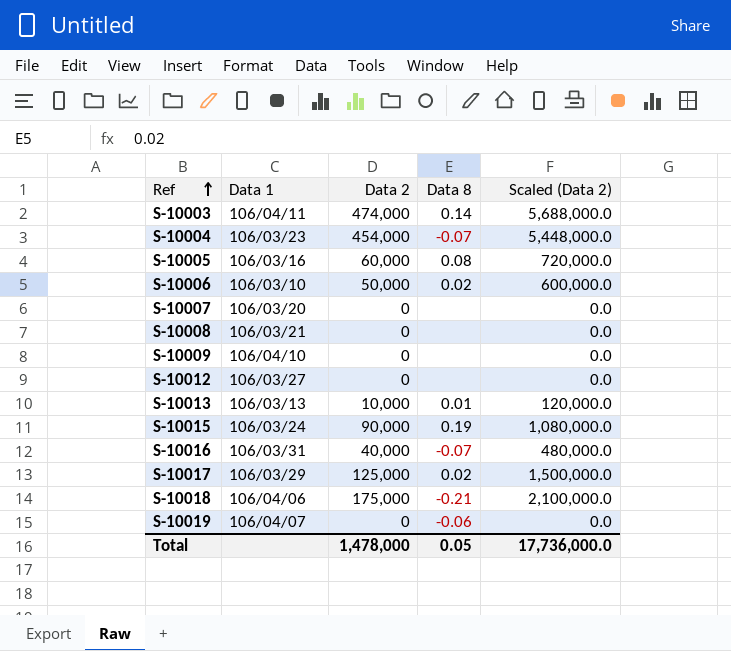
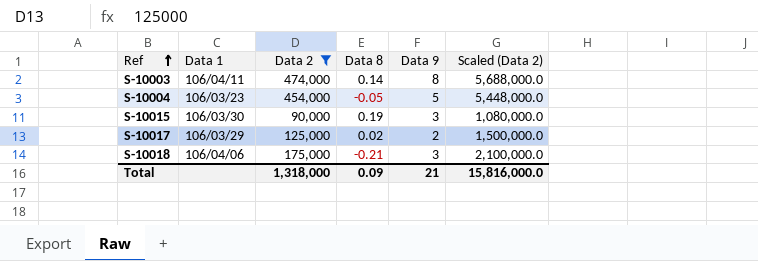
filter: none -> Data 2 >= 90,000
column Data 9 | position: none -> 5
S-10004 | Data 8: -0.07 -> -0.05
S-10015 | Data 1: 106/03/24 -> 106/03/30
Total | Data 2: 1,478,000 -> 1,318,000
Total | Data 8: 0.05 -> 0.09
Total | Scaled (Data 2): 17,736,000.0 -> 15,816,000.0

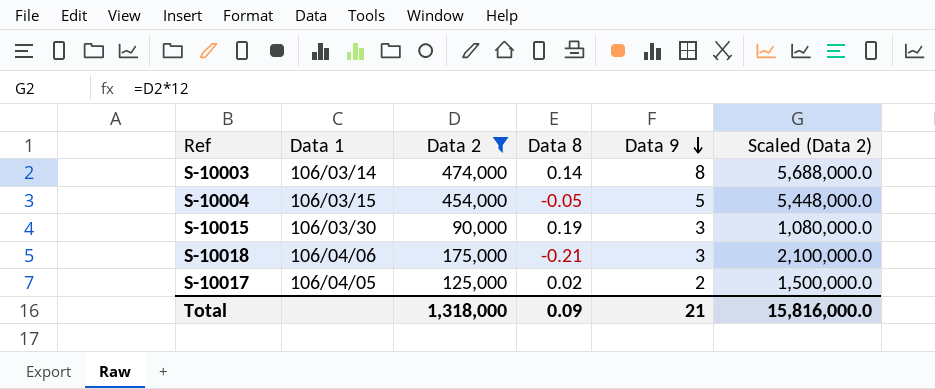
row order: Ref ascending -> Data 9 descending
S-10003 | Data 1: 106/04/11 -> 106/03/14
S-10004 | Data 1: 106/03/23 -> 106/03/15
S-10017 | Data 1: 106/03/29 -> 106/04/05

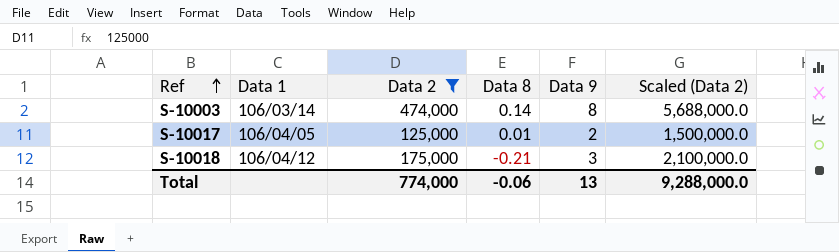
row order: Data 9 descending -> Ref ascending
row S-10004: 106/03/15 | 454,000 | -0.05 | 5 | 5,448,000.0 -> none
row S-10015: 106/03/30 | 90,000 | 0.19 | 3 | 1,080,000.0 -> none
S-10017 | Data 8: 0.02 -> 0.01
S-10018 | Data 1: 106/04/06 -> 106/04/12
Total | Data 2: 1,318,000 -> 774,000
Total | Data 8: 0.09 -> -0.06
Total | Data 9: 21 -> 13
Total | Scaled (Data 2): 15,816,000.0 -> 9,288,000.0

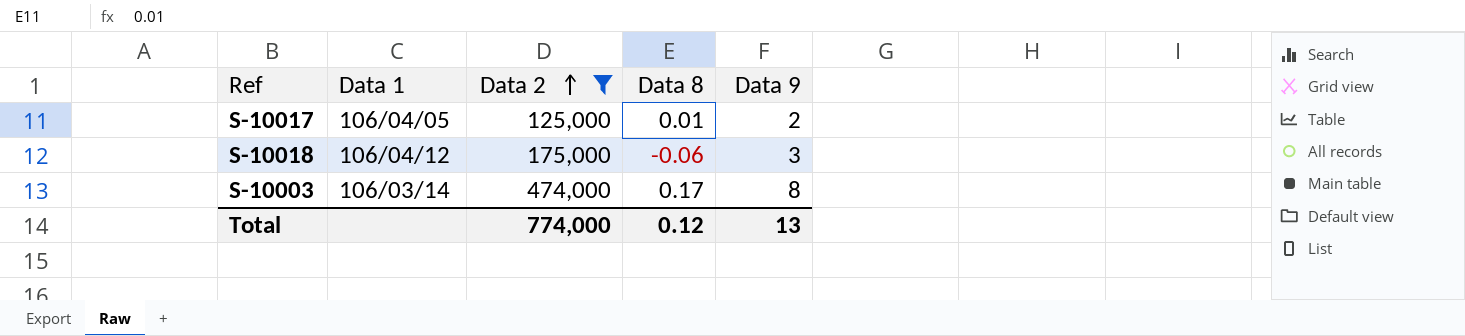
row order: Ref ascending -> Data 2 ascending
column Scaled (Data 2) | formula: [Data 2] * 12 -> none
S-10018 | Data 8: -0.21 -> -0.06
S-10003 | Data 8: 0.14 -> 0.17
Total | Data 8: -0.06 -> 0.12

